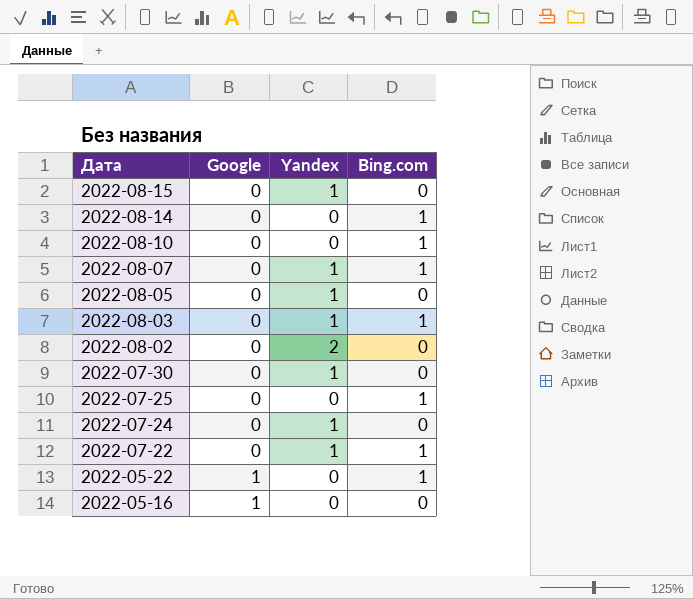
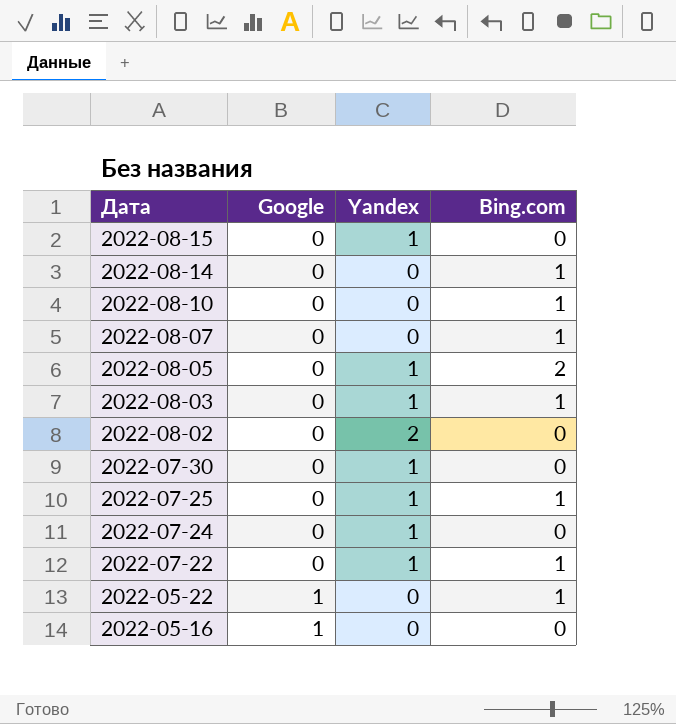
2022-08-07 | Yandex: 1 -> 0
2022-08-05 | Bing.com: 0 -> 2
2022-07-25 | Yandex: 0 -> 1

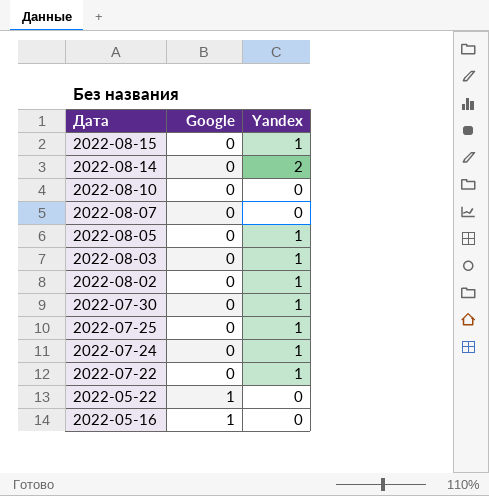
column Bing.com | position: 4 -> none
2022-08-14 | Yandex: 0 -> 2
2022-08-02 | Yandex: 2 -> 1

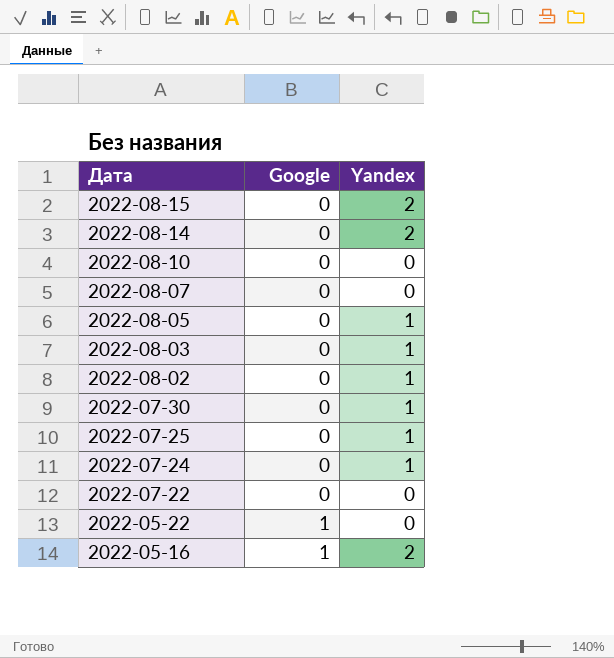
2022-08-15 | Yandex: 1 -> 2
2022-07-22 | Yandex: 1 -> 0
2022-05-16 | Yandex: 0 -> 2

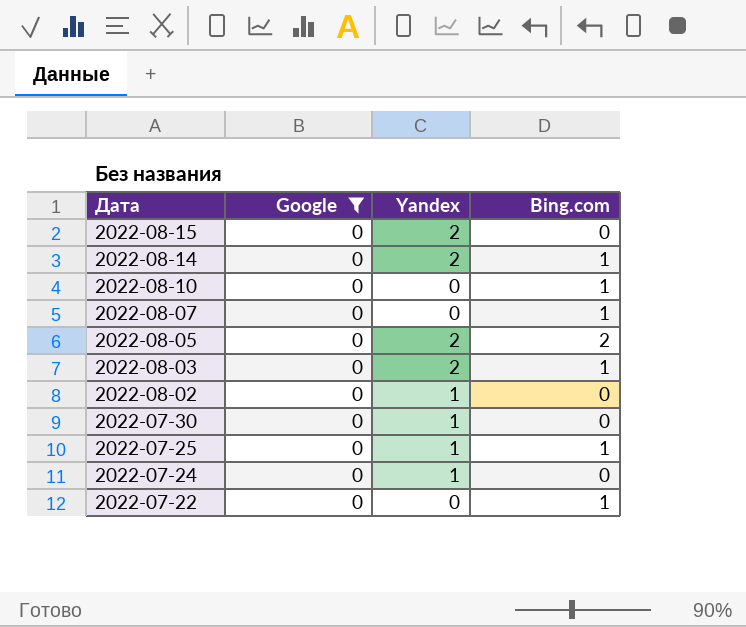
filter: none -> Google = 0
column Bing.com | position: none -> 4
2022-08-05 | Yandex: 1 -> 2
2022-08-03 | Yandex: 1 -> 2

